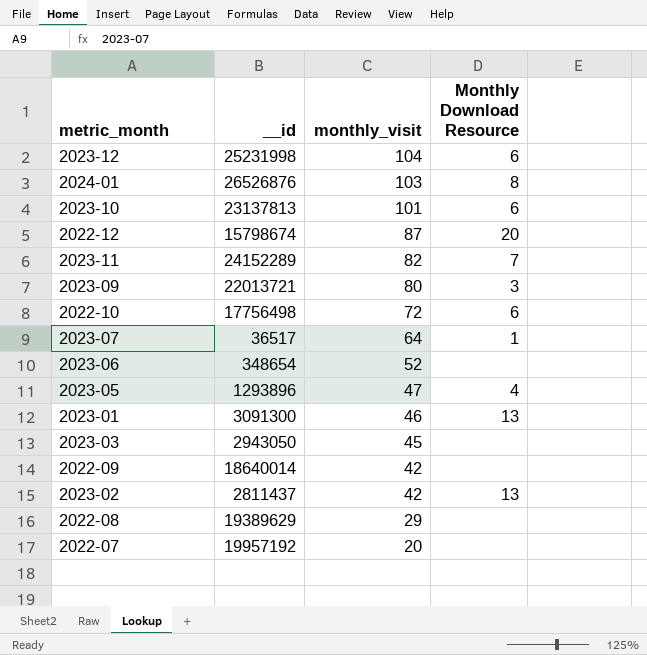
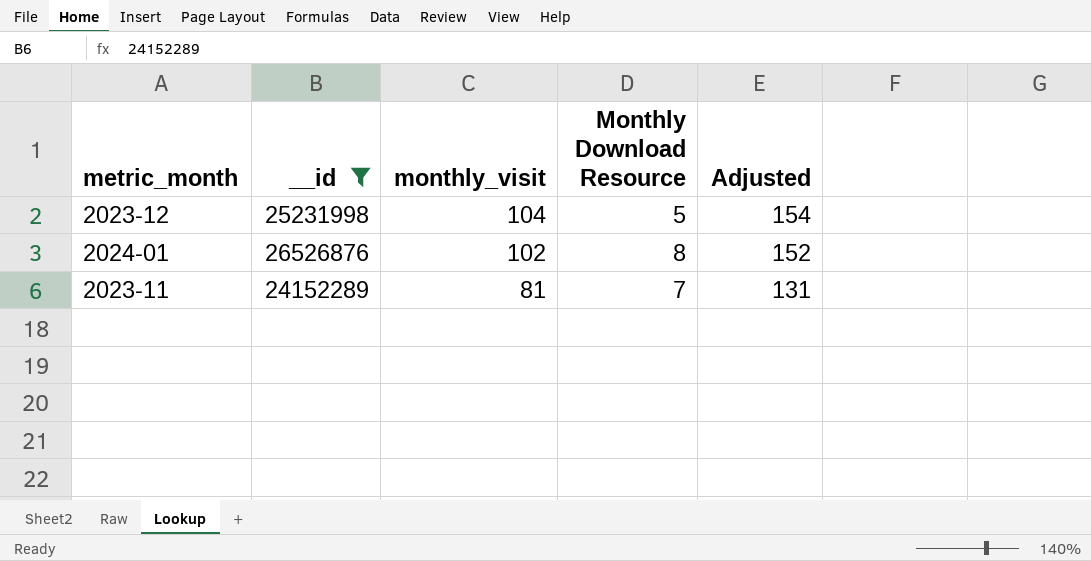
filter: none -> __id >= 24152289
column Adjusted | formula: none -> [monthly_visit] + 50
2023-12 | Monthly Download Resource: 6 -> 5
2024-01 | monthly_visit: 103 -> 102
2023-11 | monthly_visit: 82 -> 81

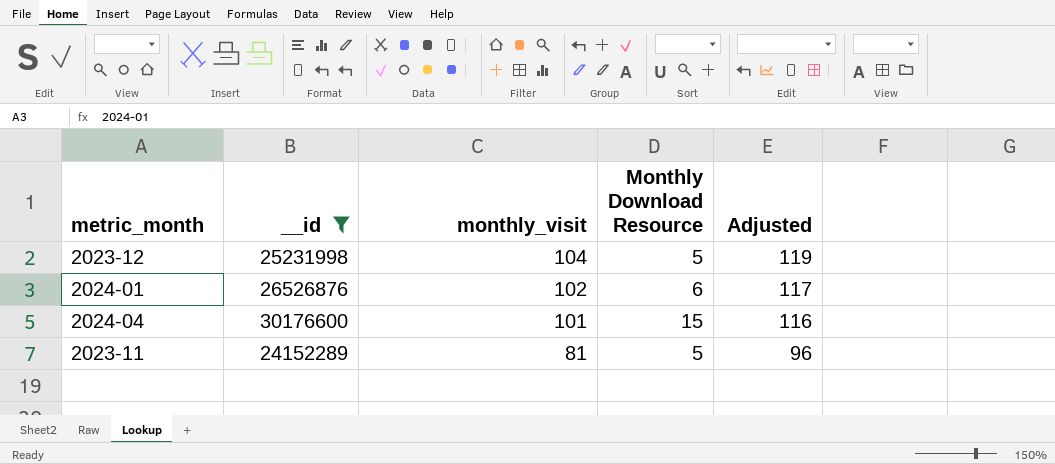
column Adjusted | formula: [monthly_visit] + 50 -> [monthly_visit] + 15
2024-01 | Monthly Download Resource: 8 -> 6
row 2024-04: none -> 30176600 | 101 | 15 | 116
2023-11 | Monthly Download Resource: 7 -> 5

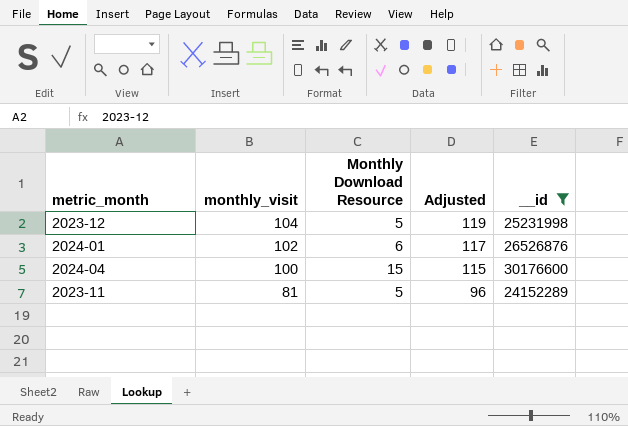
column __id | position: 2 -> 5
2024-04 | monthly_visit: 101 -> 100
2024-04 | Adjusted: 116 -> 115

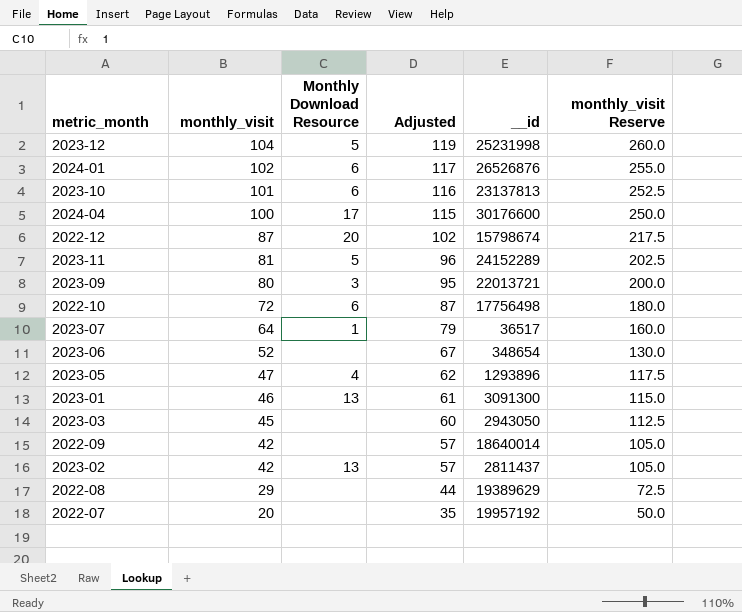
filter: __id >= 24152289 -> none
column monthly_visit Reserve | formula: none -> [monthly_visit] * 2.5
2024-04 | Monthly Download Resource: 15 -> 17

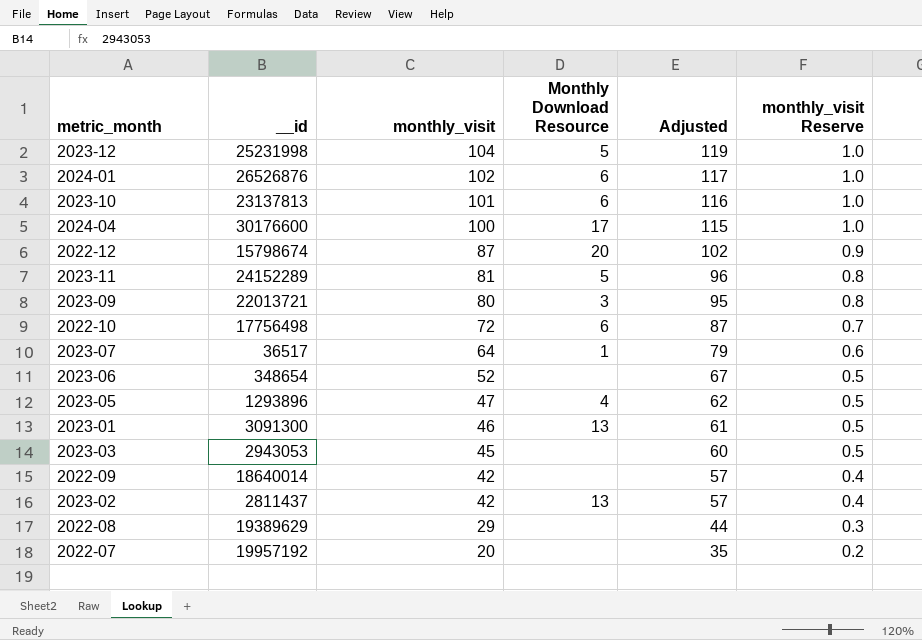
column __id | position: 5 -> 2
column monthly_visit Reserve | formula: [monthly_visit] * 2.5 -> [monthly_visit] * 0.01
2023-03 | __id: 2943050 -> 2943053

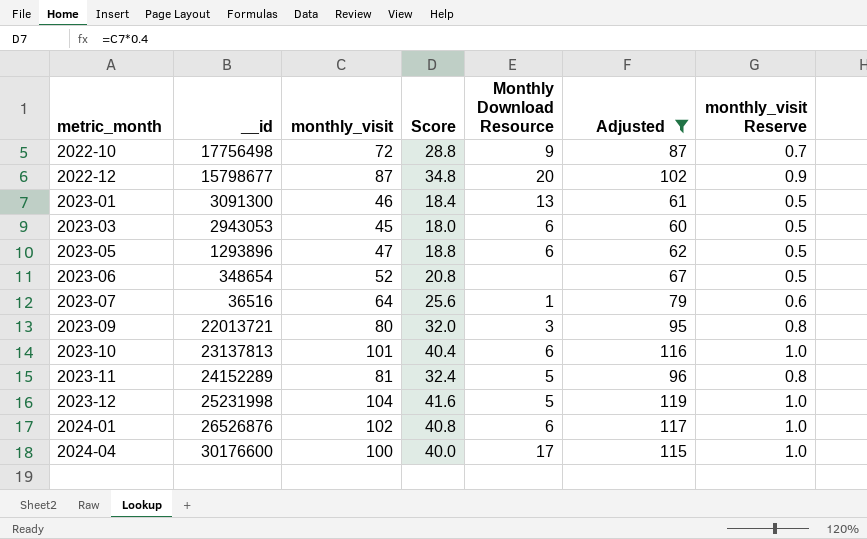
filter: none -> Adjusted >= 60
row order: monthly_visit descending -> metric_month ascending
column Score | formula: none -> [monthly_visit] * 0.4
2022-10 | Monthly Download Resource: 6 -> 9
2022-12 | __id: 15798674 -> 15798677
2023-03 | Monthly Download Resource: none -> 6
2023-05 | Monthly Download Resource: 4 -> 6
2023-07 | __id: 36517 -> 36516

